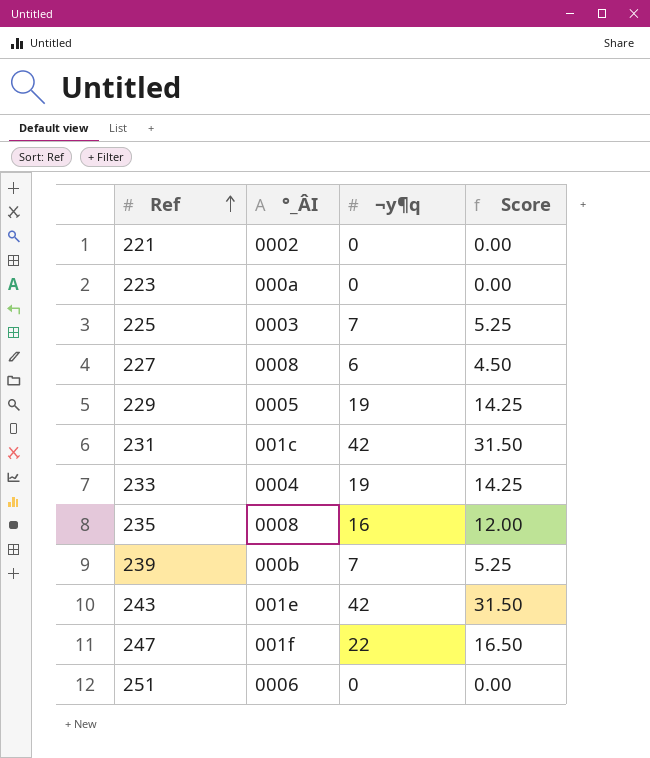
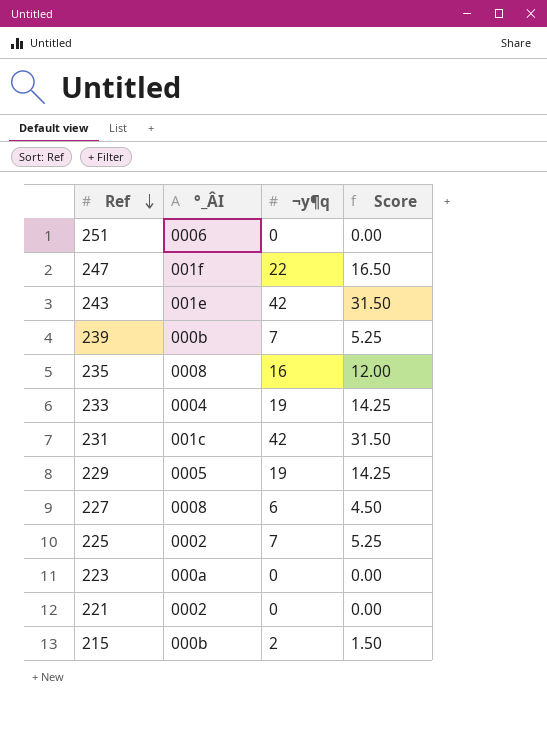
row order: Ref ascending -> Ref descending
225 | °_ÂI: 0003 -> 0002
row 215: none -> 000b | 2 | 1.50

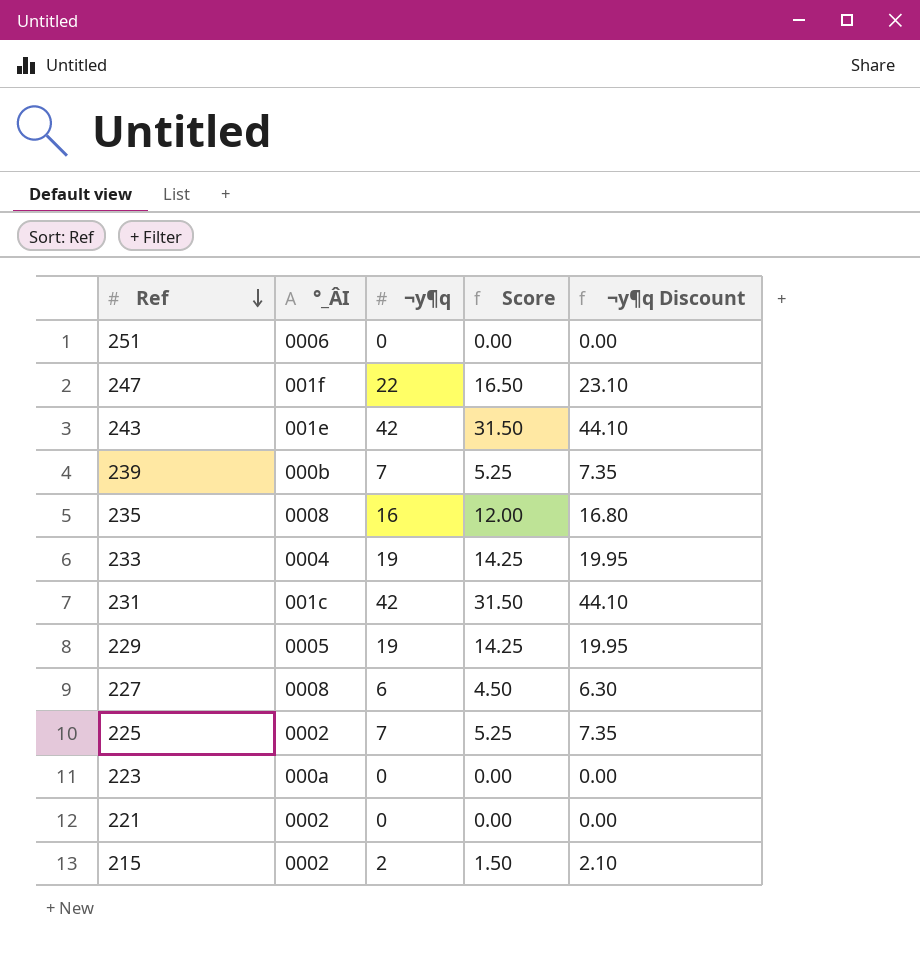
column ¬y¶q Discount | formula: none -> [¬y¶q] * 1.05
215 | °_ÂI: 000b -> 0002

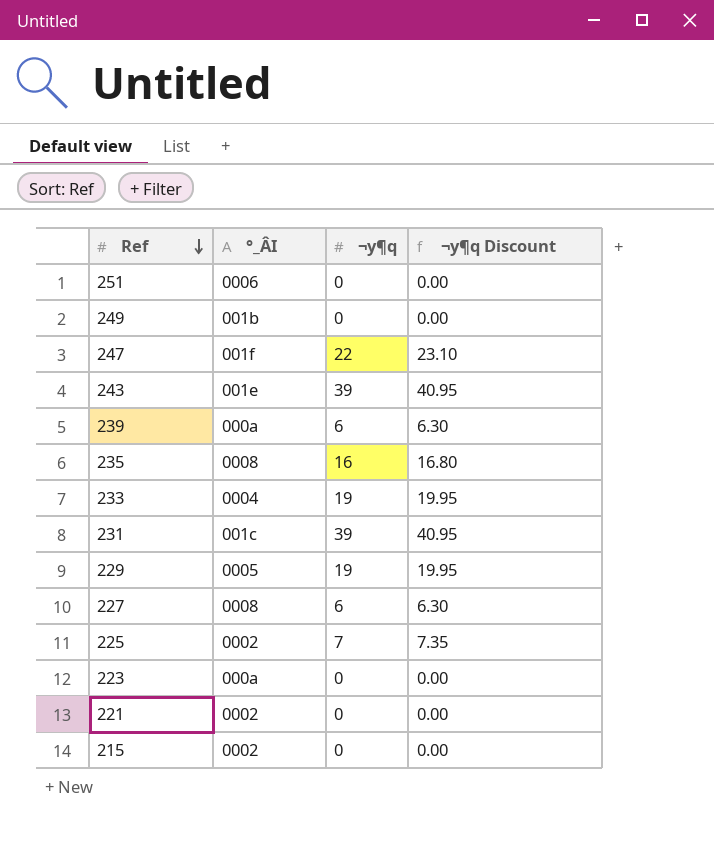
column Score | formula: [¬y¶q] * 0.75 -> none
row 249: none -> 001b | 0 | 0.00
243 | ¬y¶q: 42 -> 39
243 | ¬y¶q Discount: 44.10 -> 40.95
239 | °_ÂI: 000b -> 000a
239 | ¬y¶q: 7 -> 6
239 | ¬y¶q Discount: 7.35 -> 6.30
231 | ¬y¶q: 42 -> 39
231 | ¬y¶q Discount: 44.10 -> 40.95
215 | ¬y¶q: 2 -> 0
215 | ¬y¶q Discount: 2.10 -> 0.00

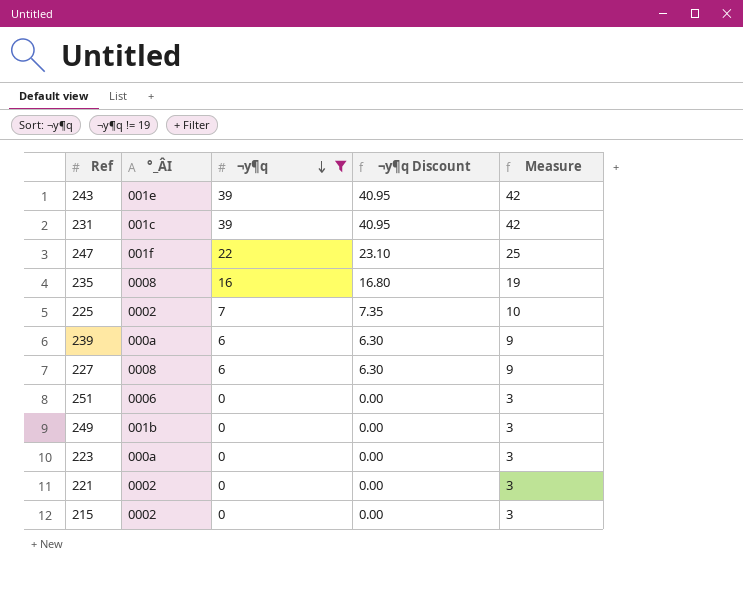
filter: none -> ¬y¶q != 19
row order: Ref descending -> ¬y¶q descending
column Measure | formula: none -> [¬y¶q] + 3

